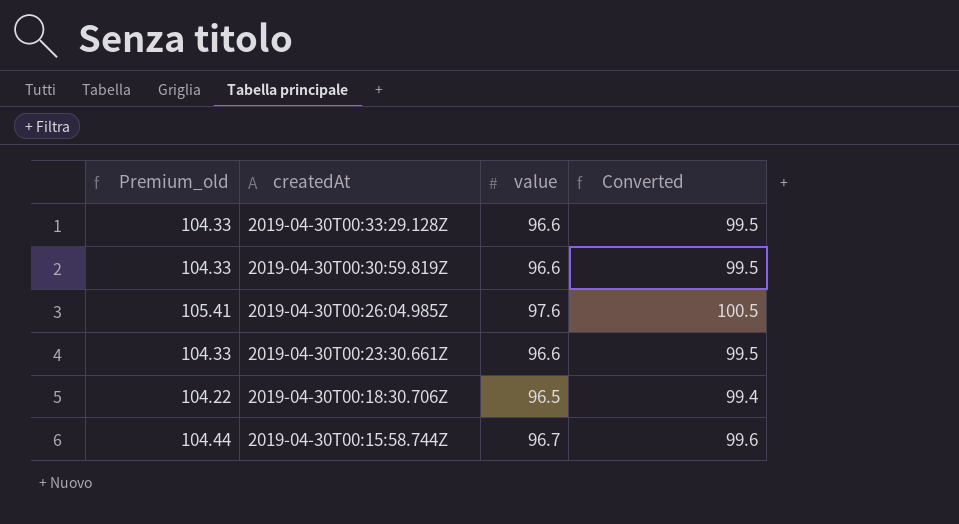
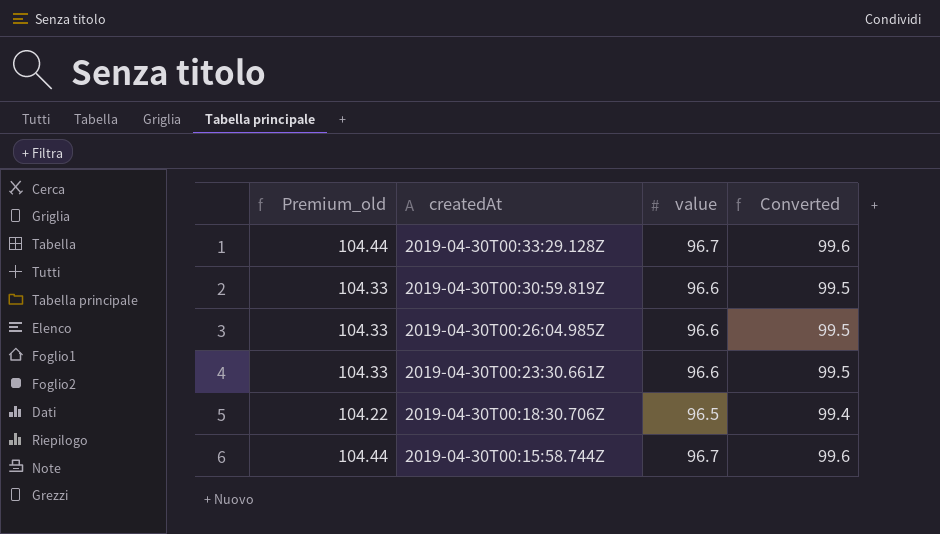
2019-04-30T00:33:29.128Z | Premium_old: 104.33 -> 104.44
2019-04-30T00:33:29.128Z | value: 96.6 -> 96.7
2019-04-30T00:33:29.128Z | Converted: 99.5 -> 99.6
2019-04-30T00:26:04.985Z | Premium_old: 105.41 -> 104.33
2019-04-30T00:26:04.985Z | value: 97.6 -> 96.6
2019-04-30T00:26:04.985Z | Converted: 100.5 -> 99.5

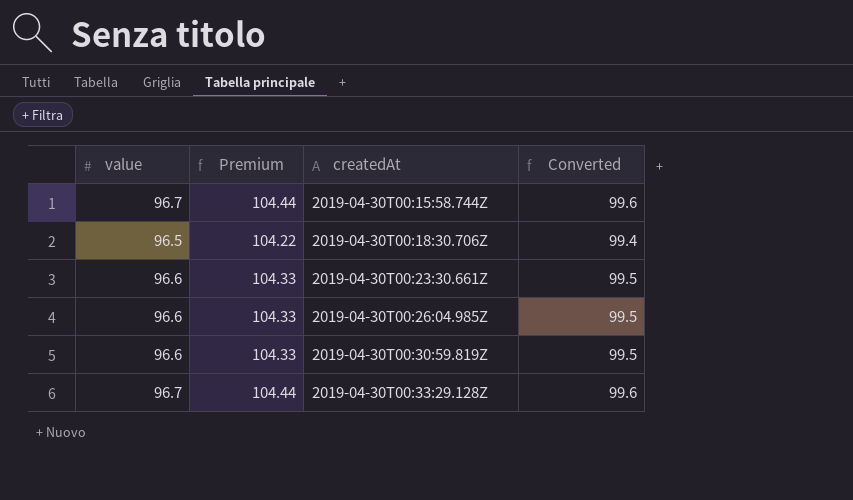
row order: createdAt descending -> createdAt ascending
column value | position: 3 -> 1
column name: Premium_old -> Premium

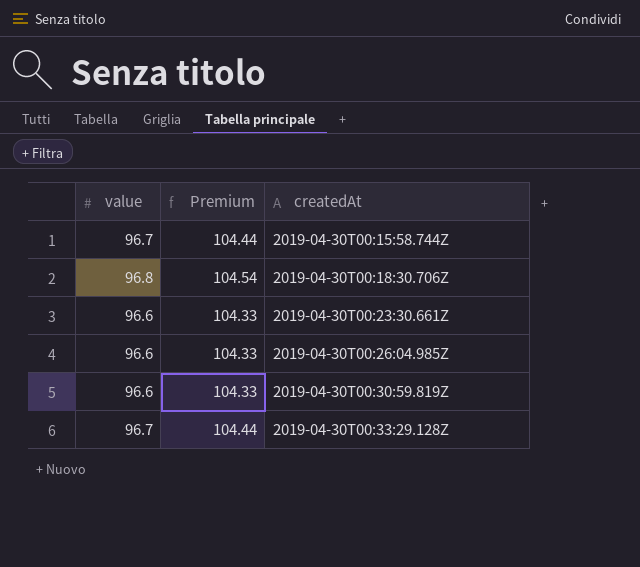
column Converted | formula: [value] * 1.03 -> none
2019-04-30T00:18:30.706Z | value: 96.5 -> 96.8
2019-04-30T00:18:30.706Z | Premium: 104.22 -> 104.54

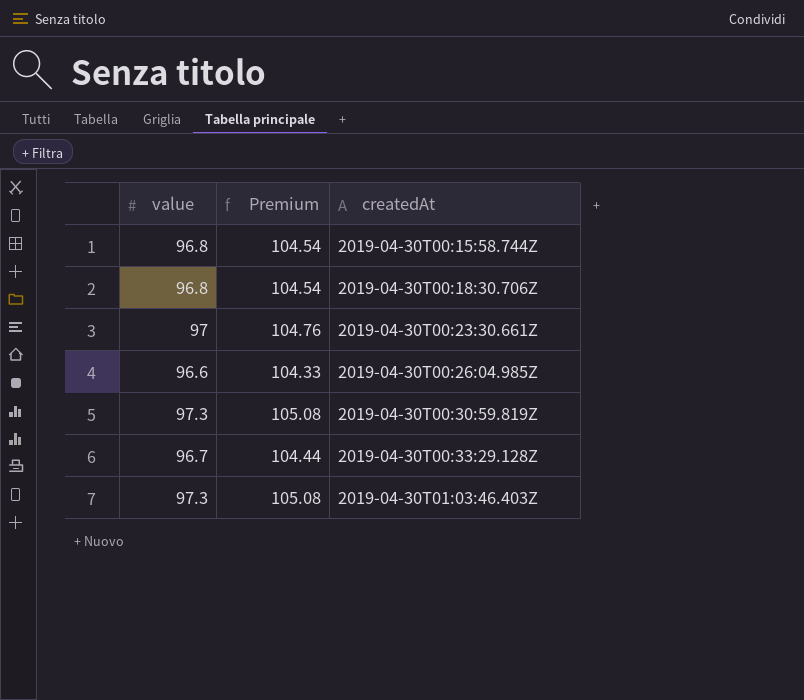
2019-04-30T00:15:58.744Z | value: 96.7 -> 96.8
2019-04-30T00:15:58.744Z | Premium: 104.44 -> 104.54
2019-04-30T00:23:30.661Z | value: 96.6 -> 97
2019-04-30T00:23:30.661Z | Premium: 104.33 -> 104.76
2019-04-30T00:30:59.819Z | value: 96.6 -> 97.3
2019-04-30T00:30:59.819Z | Premium: 104.33 -> 105.08
row 2019-04-30T01:03:46.403Z: none -> 97.3 | 105.08

